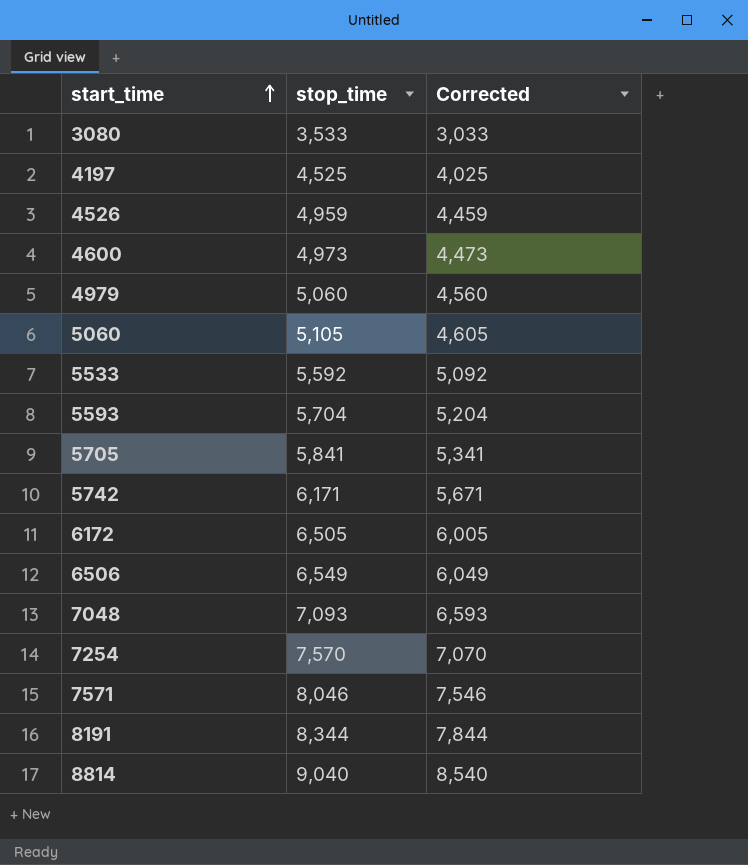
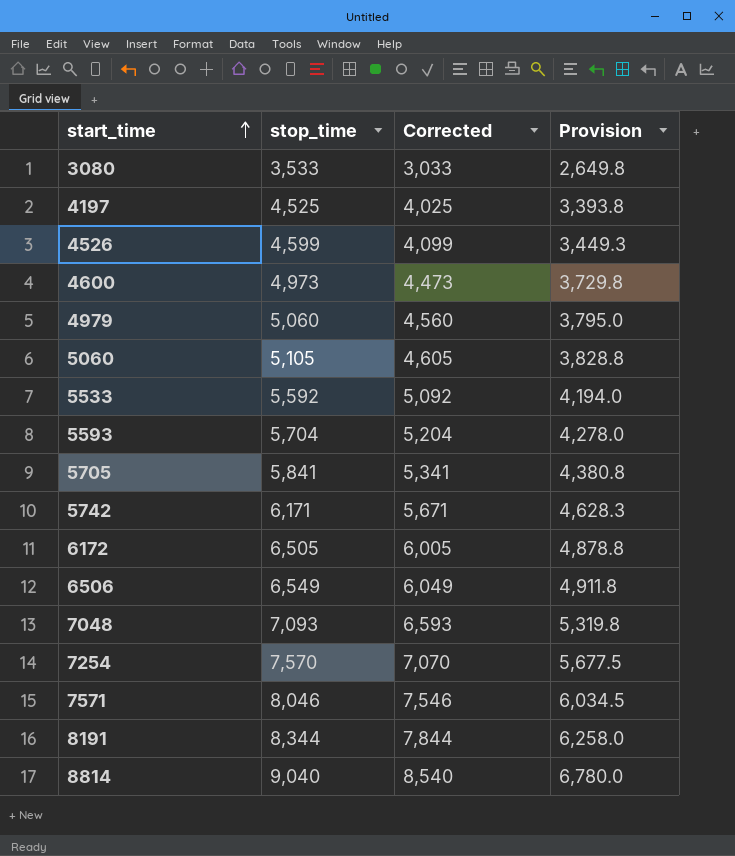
column Provision | formula: none -> [stop_time] * 0.75
4526 | stop_time: 4,959 -> 4,599
4526 | Corrected: 4,459 -> 4,099

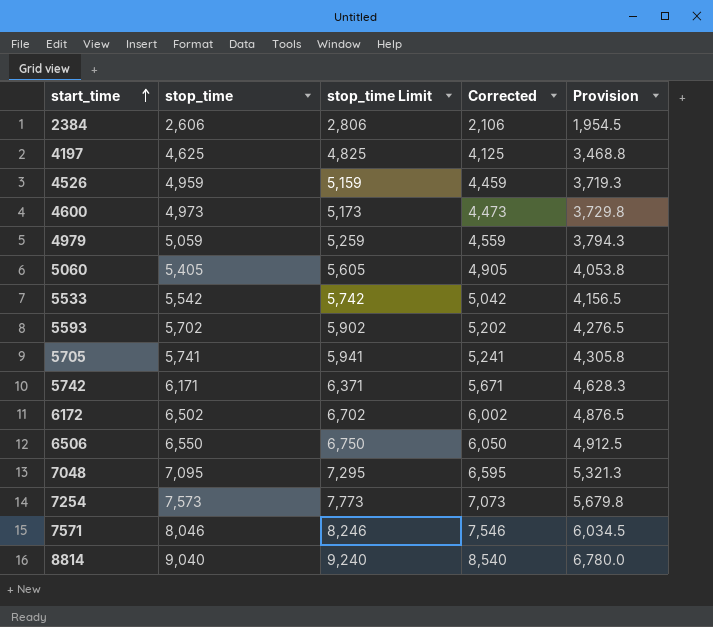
column stop_time Limit | formula: none -> [stop_time] + 200
row 3080: 3,533 | 3,033 | 2,649.8 -> none
row 8191: 8,344 | 7,844 | 6,258.0 -> none
row 2384: none -> 2,606 | 2,806 | 2,106 | 1,954.5
4197 | stop_time: 4,525 -> 4,625
4197 | Corrected: 4,025 -> 4,125
4197 | Provision: 3,393.8 -> 3,468.8
4526 | stop_time: 4,599 -> 4,959
4526 | Corrected: 4,099 -> 4,459
4526 | Provision: 3,449.3 -> 3,719.3
4979 | stop_time: 5,060 -> 5,059
4979 | Corrected: 4,560 -> 4,559
4979 | Provision: 3,795.0 -> 3,794.3
5060 | stop_time: 5,105 -> 5,405
5060 | Corrected: 4,605 -> 4,905
5060 | Provision: 3,828.8 -> 4,053.8
5533 | stop_time: 5,592 -> 5,542
5533 | Corrected: 5,092 -> 5,042
5533 | Provision: 4,194.0 -> 4,156.5
5593 | stop_time: 5,704 -> 5,702
5593 | Corrected: 5,204 -> 5,202
5593 | Provision: 4,278.0 -> 4,276.5
5705 | stop_time: 5,841 -> 5,741
5705 | Corrected: 5,341 -> 5,241
5705 | Provision: 4,380.8 -> 4,305.8
6172 | stop_time: 6,505 -> 6,502
6172 | Corrected: 6,005 -> 6,002
6172 | Provision: 4,878.8 -> 4,876.5
6506 | stop_time: 6,549 -> 6,550
6506 | Corrected: 6,049 -> 6,050
6506 | Provision: 4,911.8 -> 4,912.5
7048 | stop_time: 7,093 -> 7,095
7048 | Corrected: 6,593 -> 6,595
7048 | Provision: 5,319.8 -> 5,321.3
7254 | stop_time: 7,570 -> 7,573
7254 | Corrected: 7,070 -> 7,073
7254 | Provision: 5,677.5 -> 5,679.8

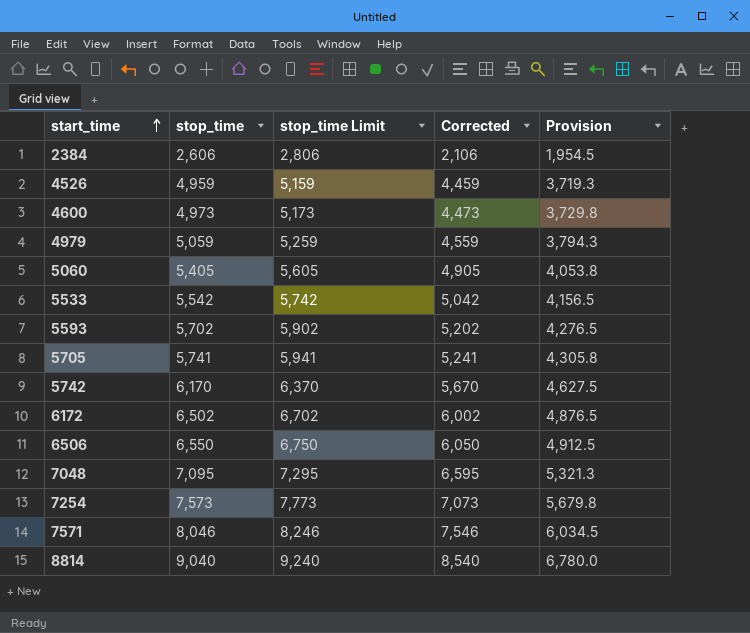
row 4197: 4,625 | 4,825 | 4,125 | 3,468.8 -> none
5742 | stop_time: 6,171 -> 6,170
5742 | stop_time Limit: 6,371 -> 6,370
5742 | Corrected: 5,671 -> 5,670
5742 | Provision: 4,628.3 -> 4,627.5

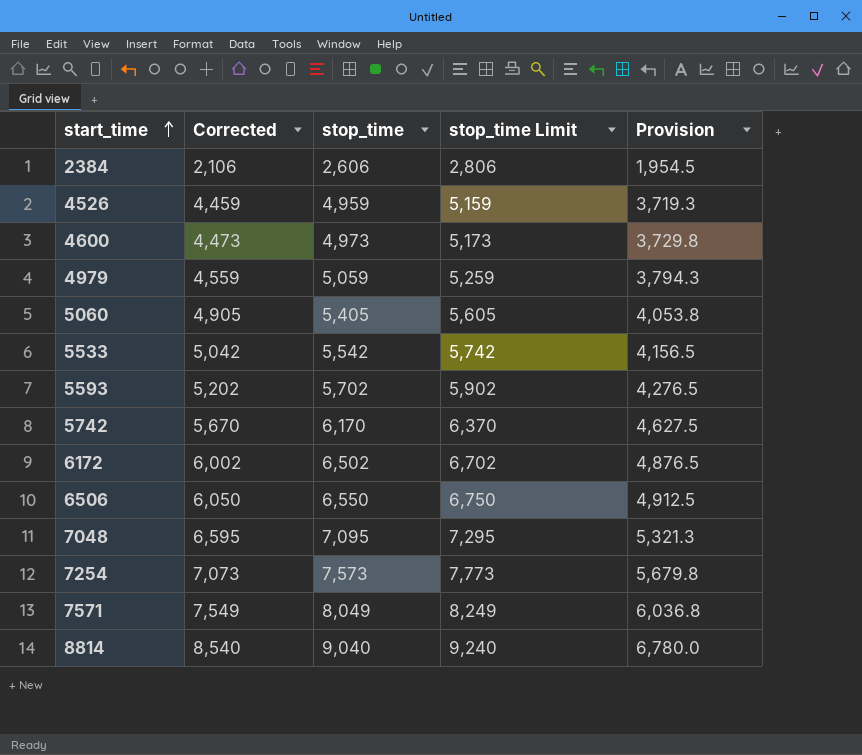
column Corrected | position: 4 -> 2
row 5705: 5,741 | 5,941 | 5,241 | 4,305.8 -> none
7571 | Corrected: 7,546 -> 7,549
7571 | stop_time: 8,046 -> 8,049
7571 | stop_time Limit: 8,246 -> 8,249
7571 | Provision: 6,034.5 -> 6,036.8

